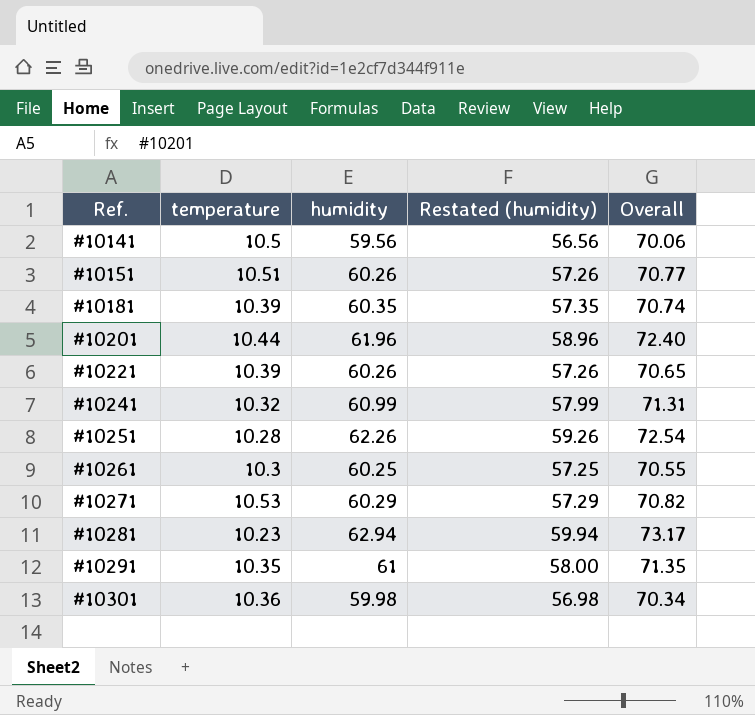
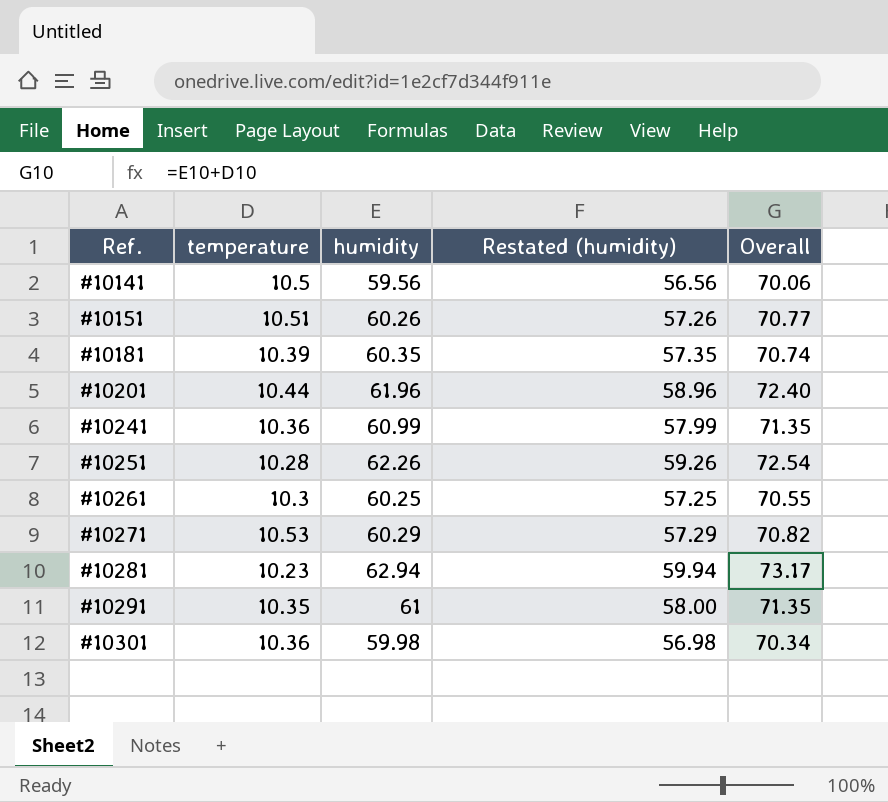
row #10221: 10.39 | 60.26 | 57.26 | 70.65 -> none
#10241 | temperature: 10.32 -> 10.36
#10241 | Overall: 71.31 -> 71.35

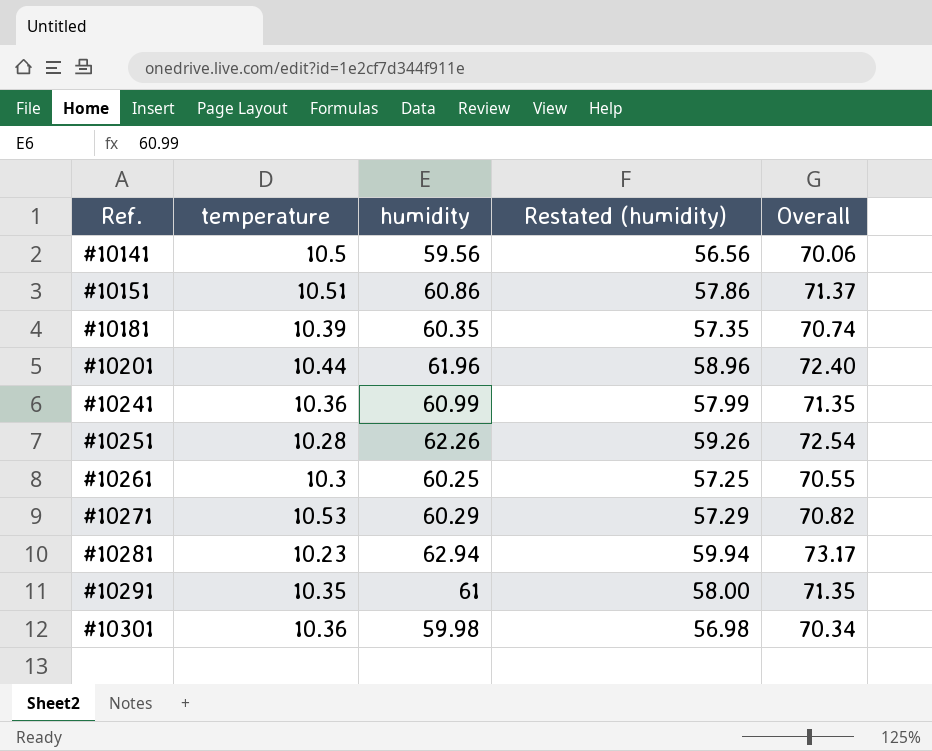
#10151 | humidity: 60.26 -> 60.86
#10151 | Restated (humidity): 57.26 -> 57.86
#10151 | Overall: 70.77 -> 71.37

